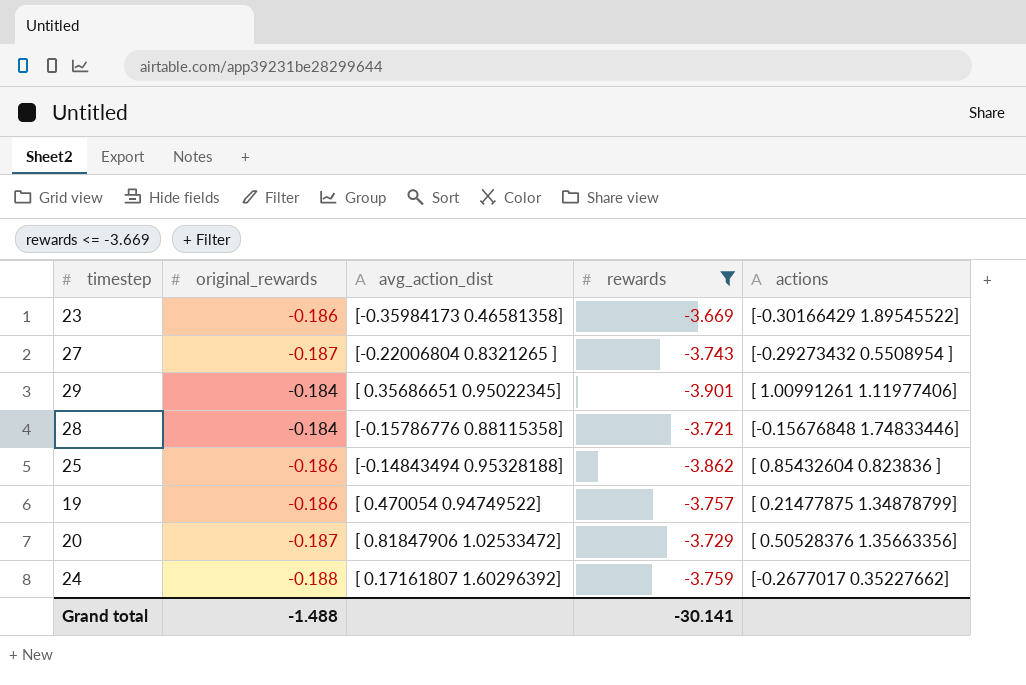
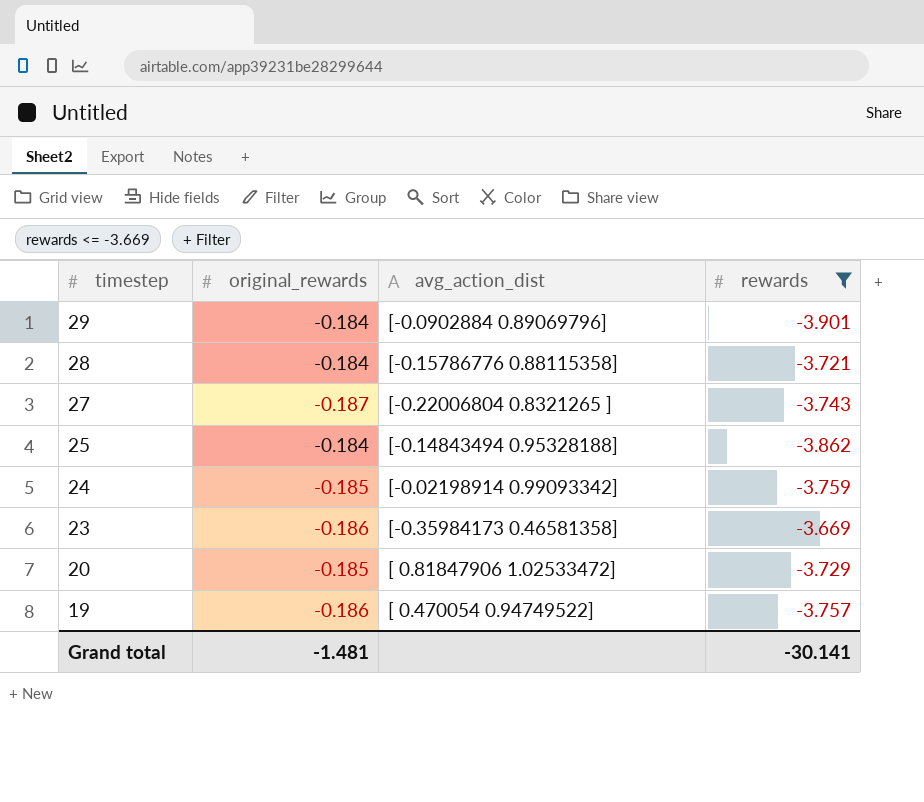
row order: none -> timestep descending
column actions | position: 5 -> none
29 | avg_action_dist: [ 0.35686651 0.95022345] -> [-0.0902884 0.89069796]
25 | original_rewards: -0.186 -> -0.184
24 | original_rewards: -0.188 -> -0.185
24 | avg_action_dist: [ 0.17161807 1.60296392] -> [-0.02198914 0.99093342]
20 | original_rewards: -0.187 -> -0.185
Grand total | original_rewards: -1.488 -> -1.481

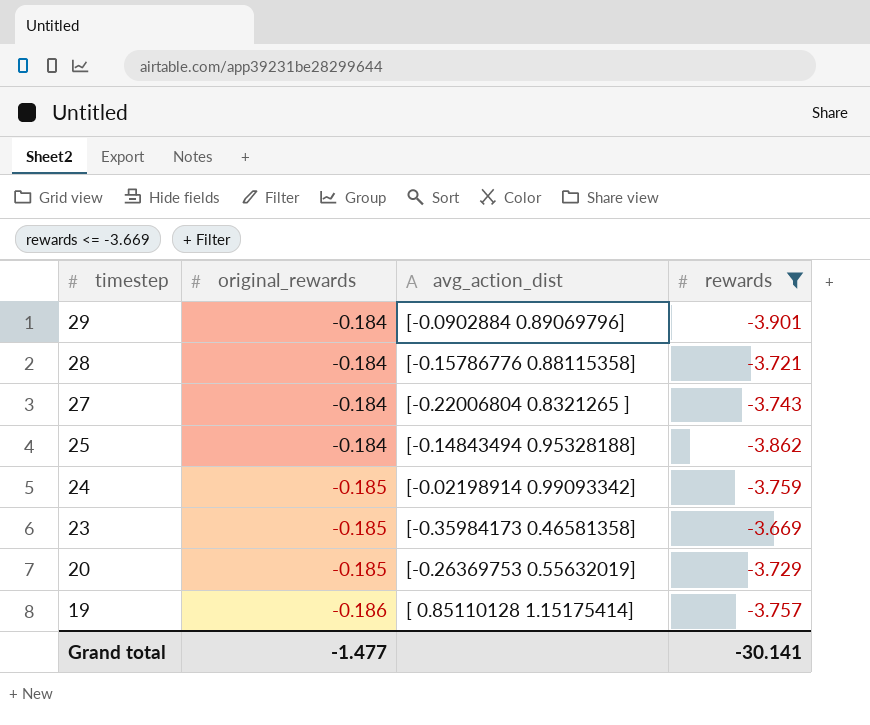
27 | original_rewards: -0.187 -> -0.184
23 | original_rewards: -0.186 -> -0.185
20 | avg_action_dist: [ 0.81847906 1.02533472] -> [-0.26369753 0.55632019]
19 | avg_action_dist: [ 0.470054 0.94749522] -> [ 0.85110128 1.15175414]
Grand total | original_rewards: -1.481 -> -1.477

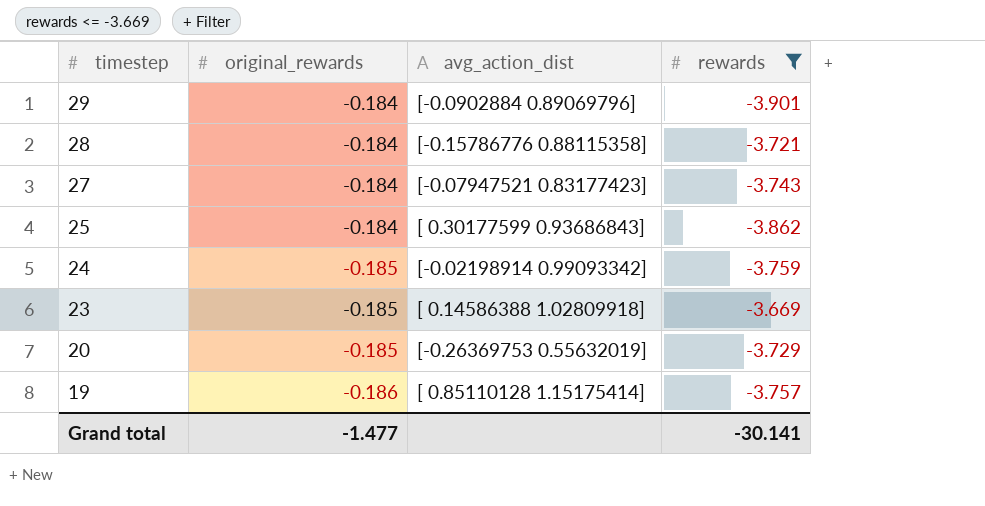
27 | avg_action_dist: [-0.22006804 0.8321265 ] -> [-0.07947521 0.83177423]
25 | avg_action_dist: [-0.14843494 0.95328188] -> [ 0.30177599 0.93686843]
23 | avg_action_dist: [-0.35984173 0.46581358] -> [ 0.14586388 1.02809918]

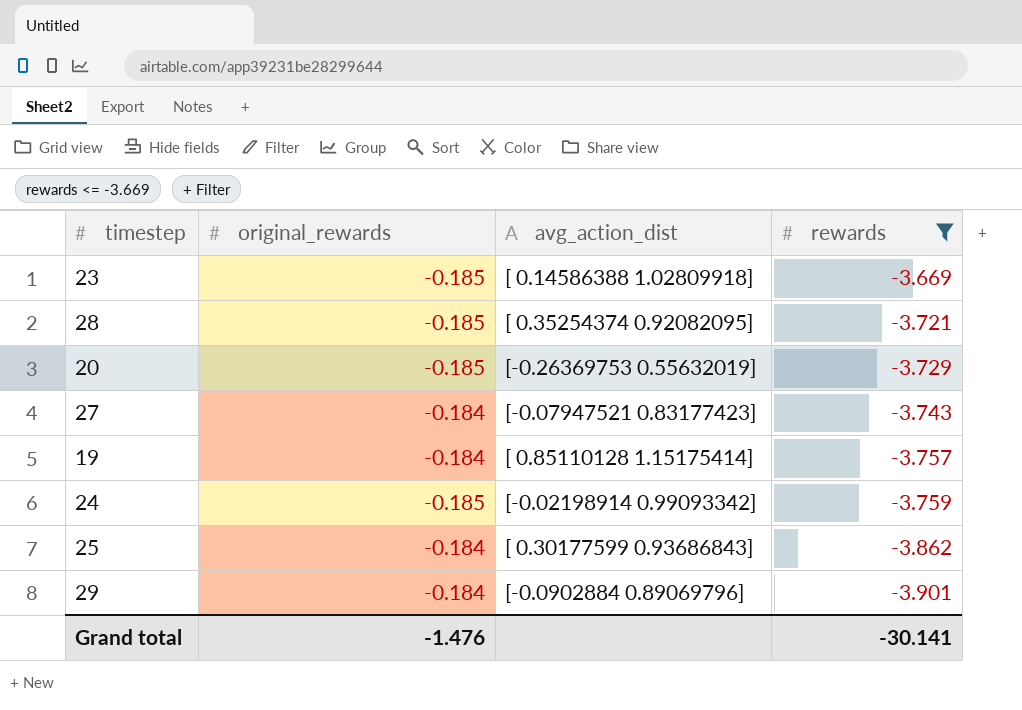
row order: timestep descending -> rewards descending
28 | original_rewards: -0.184 -> -0.185
28 | avg_action_dist: [-0.15786776 0.88115358] -> [ 0.35254374 0.92082095]
19 | original_rewards: -0.186 -> -0.184
Grand total | original_rewards: -1.477 -> -1.476

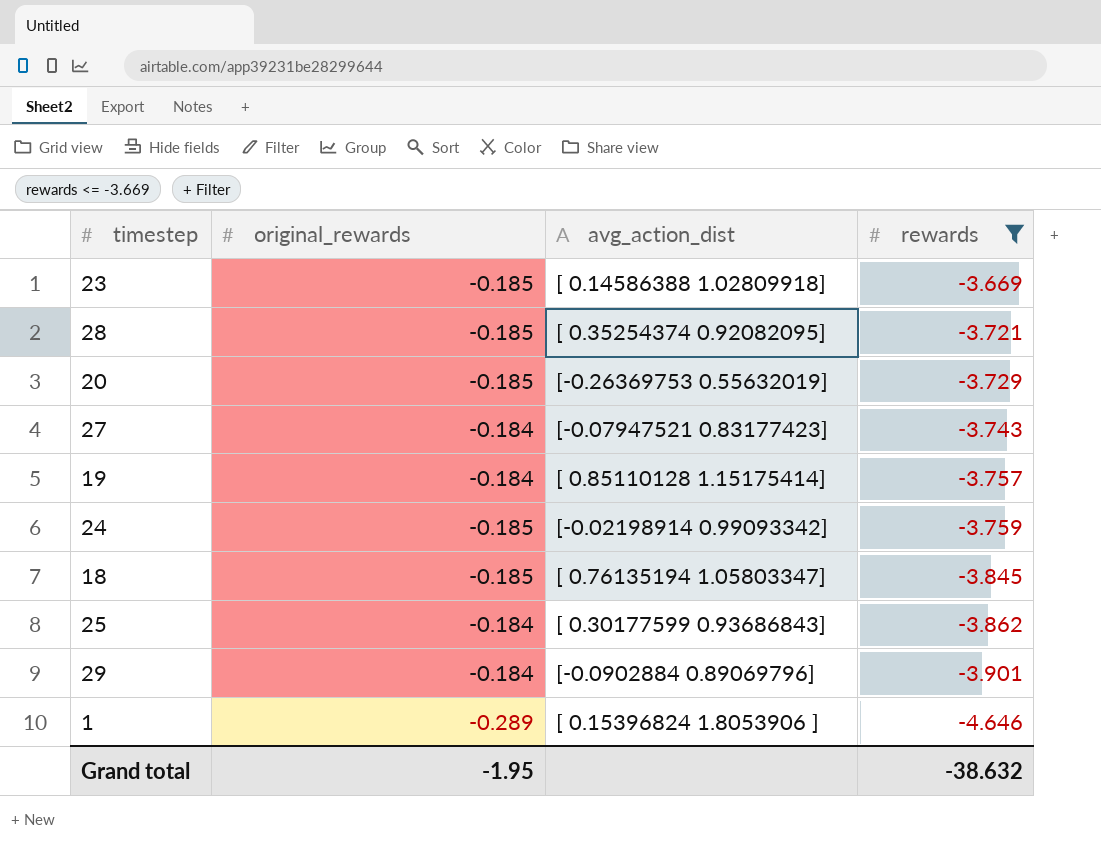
row 18: none -> -0.185 | [ 0.76135194 1.05803347] | -3.845
row 1: none -> -0.289 | [ 0.15396824 1.8053906 ] | -4.646
Grand total | original_rewards: -1.476 -> -1.95
Grand total | rewards: -30.141 -> -38.632

